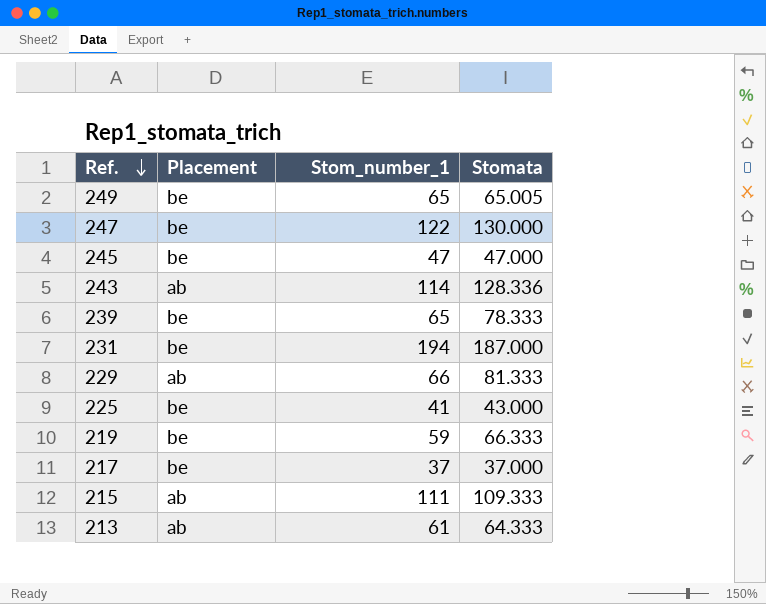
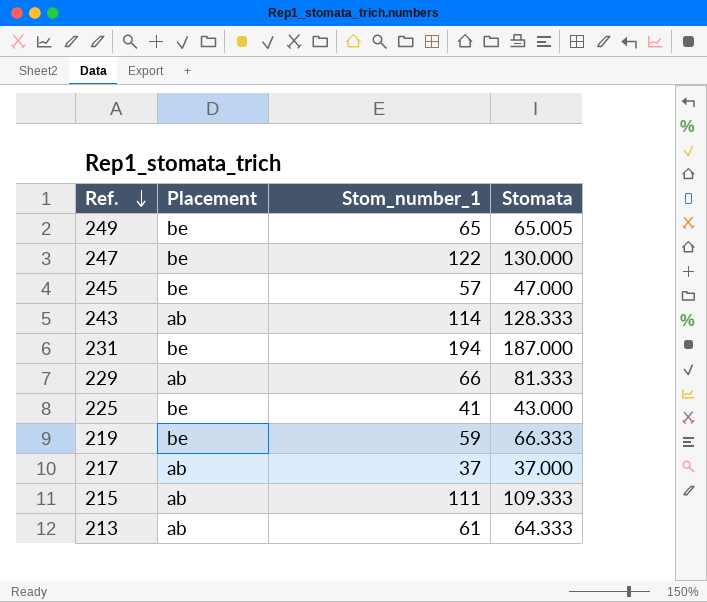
row 239: be | 65 | 78.333 -> none
245 | Stom_number_1: 47 -> 57
243 | Stomata: 128.336 -> 128.333
217 | Placement: be -> ab

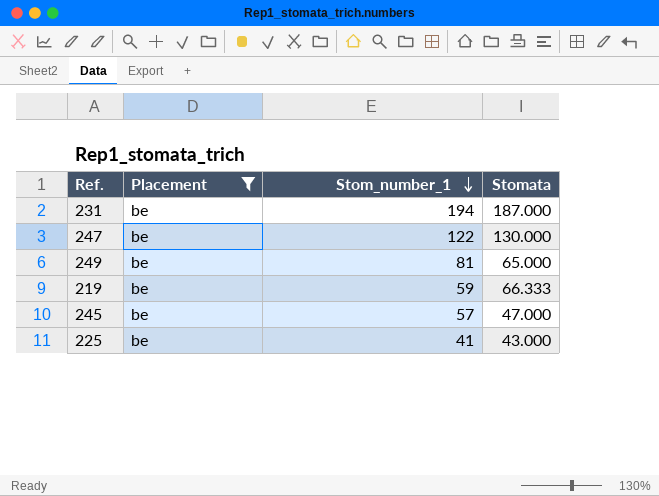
filter: none -> Placement = be
row order: Ref. descending -> Stom_number_1 descending
249 | Stom_number_1: 65 -> 81
249 | Stomata: 65.005 -> 65.000

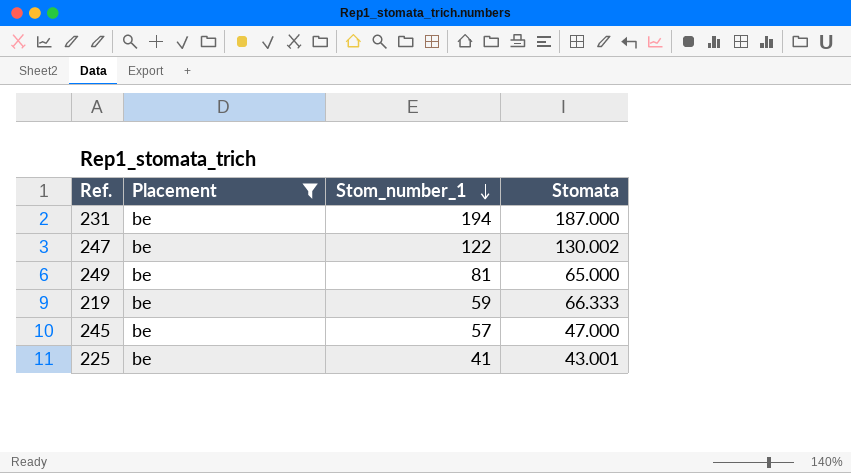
247 | Stomata: 130.000 -> 130.002
225 | Stomata: 43.000 -> 43.001

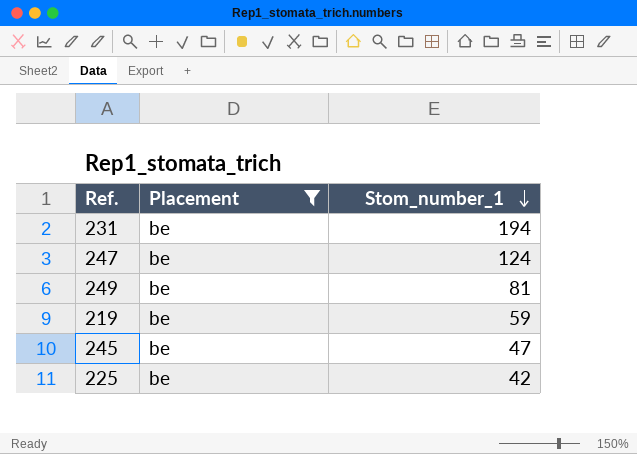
column Stomata | position: 4 -> none
247 | Stom_number_1: 122 -> 124
245 | Stom_number_1: 57 -> 47
225 | Stom_number_1: 41 -> 42

